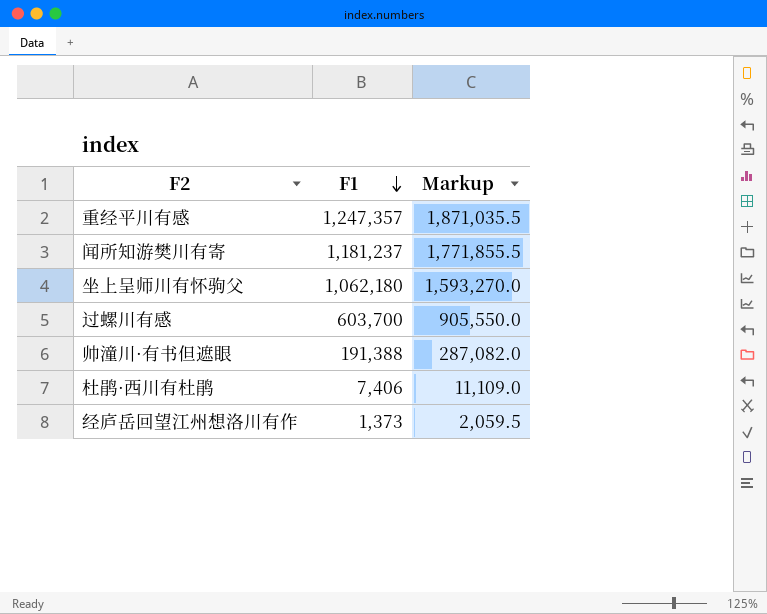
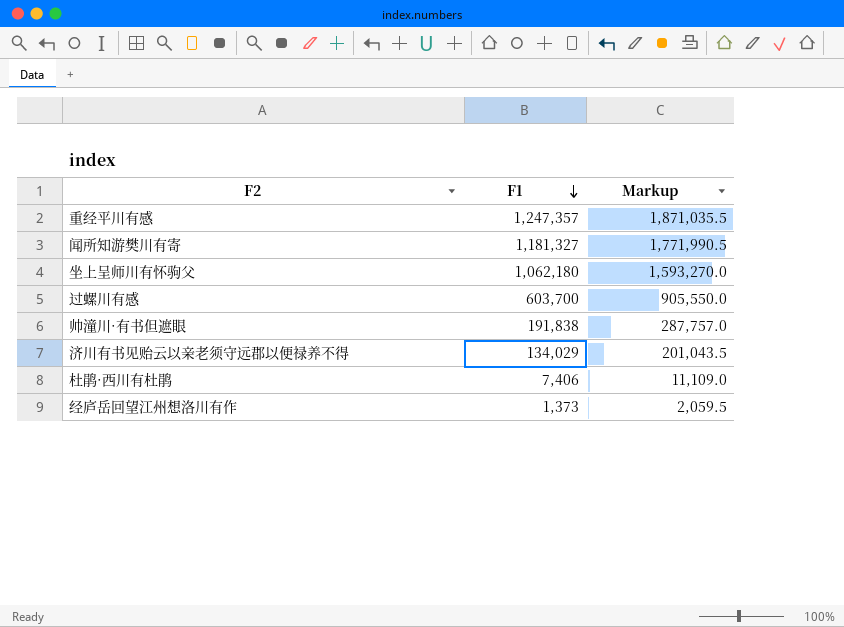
闻所知游樊川有寄 | F1: 1,181,237 -> 1,181,327
闻所知游樊川有寄 | Markup: 1,771,855.5 -> 1,771,990.5
帅潼川·有书但遮眼 | F1: 191,388 -> 191,838
帅潼川·有书但遮眼 | Markup: 287,082.0 -> 287,757.0
row 济川有书见贻云以亲老须守远郡以便禄养不得: none -> 134,029 | 201,043.5

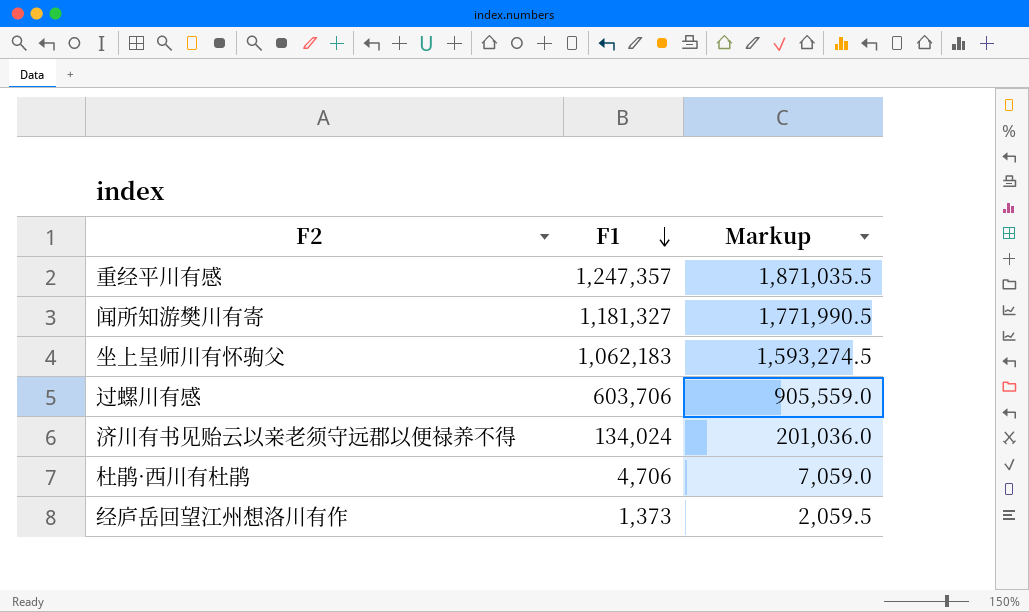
row 帅潼川·有书但遮眼: 191,838 | 287,757.0 -> none
坐上呈师川有怀驹父 | F1: 1,062,180 -> 1,062,183
坐上呈师川有怀驹父 | Markup: 1,593,270.0 -> 1,593,274.5
过螺川有感 | F1: 603,700 -> 603,706
过螺川有感 | Markup: 905,550.0 -> 905,559.0
济川有书见贻云以亲老须守远郡以便禄养不得 | F1: 134,029 -> 134,024
济川有书见贻云以亲老须守远郡以便禄养不得 | Markup: 201,043.5 -> 201,036.0
杜鹃·西川有杜鹃 | F1: 7,406 -> 4,706
杜鹃·西川有杜鹃 | Markup: 11,109.0 -> 7,059.0

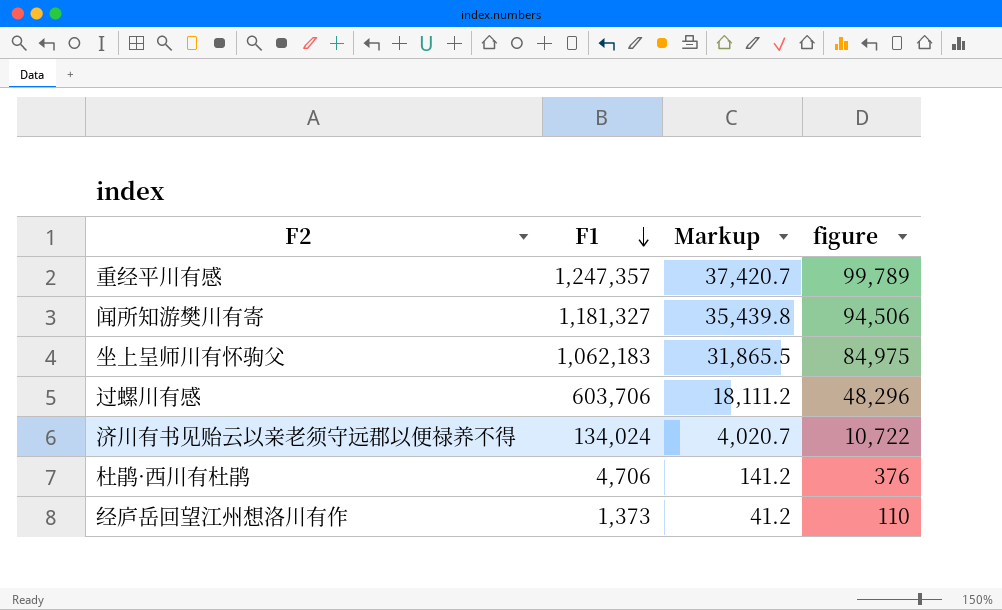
column Markup | formula: [F1] * 1.5 -> [F1] * 0.03
column figure | formula: none -> [F1] * 0.08

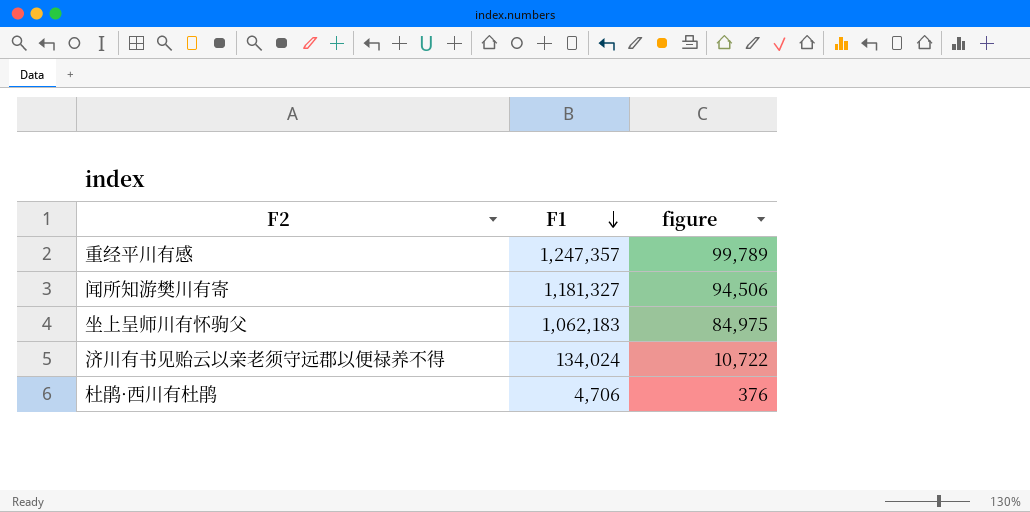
column Markup | formula: [F1] * 0.03 -> none
row 过螺川有感: 603,706 | 18,111.2 | 48,296 -> none
row 经庐岳回望江州想洛川有作: 1,373 | 41.2 | 110 -> none

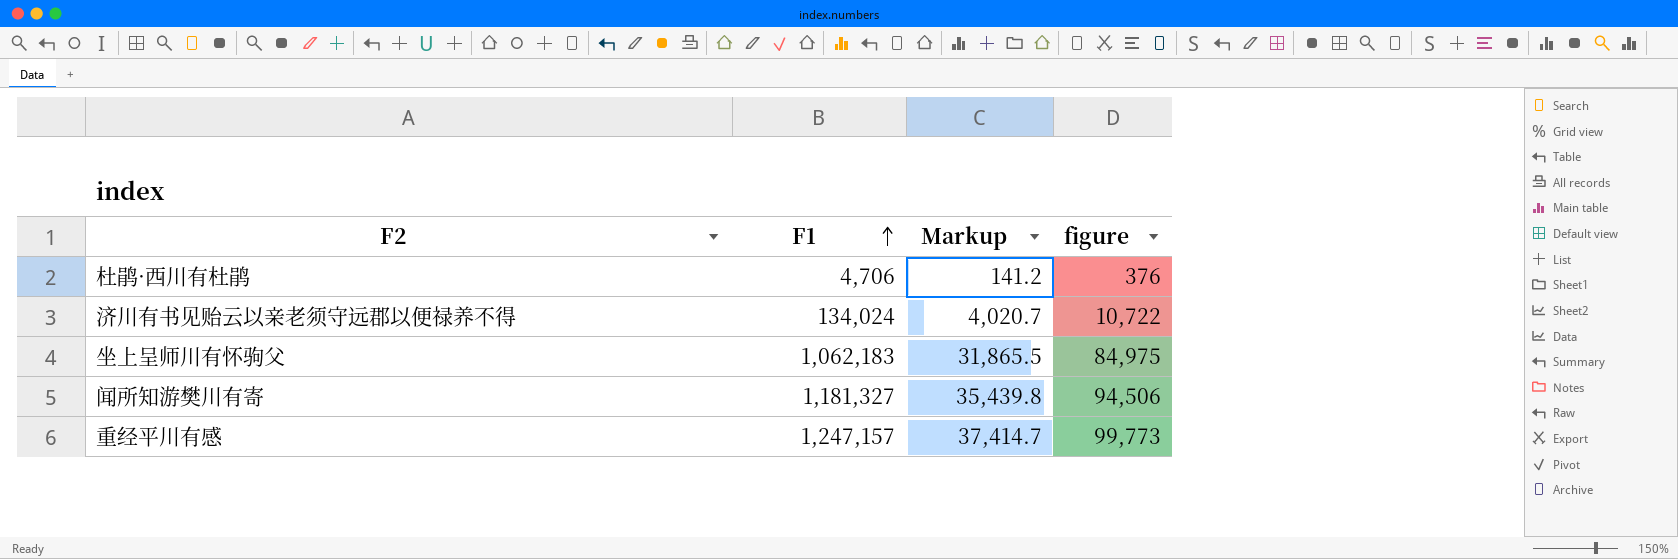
row order: F1 descending -> F1 ascending
column Markup | formula: none -> [F1] * 0.03
重经平川有感 | F1: 1,247,357 -> 1,247,157
重经平川有感 | figure: 99,789 -> 99,773

